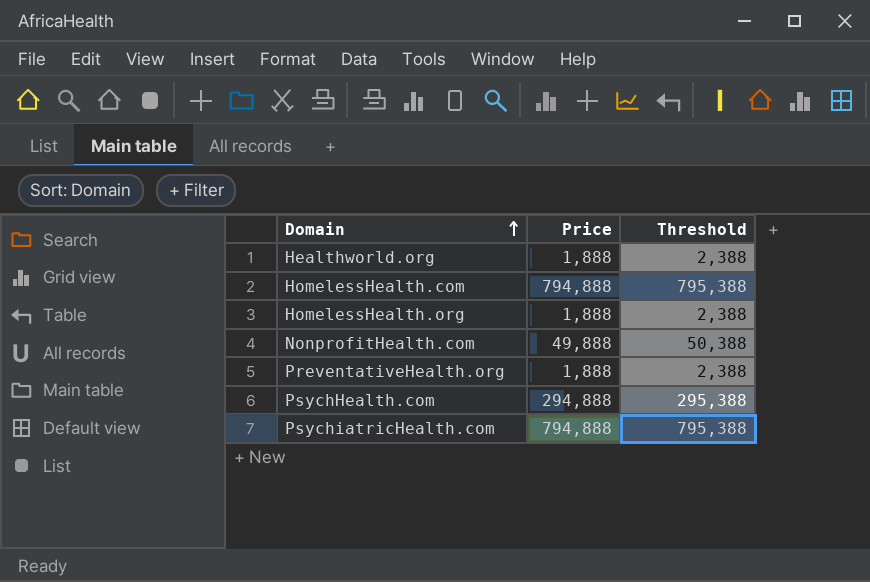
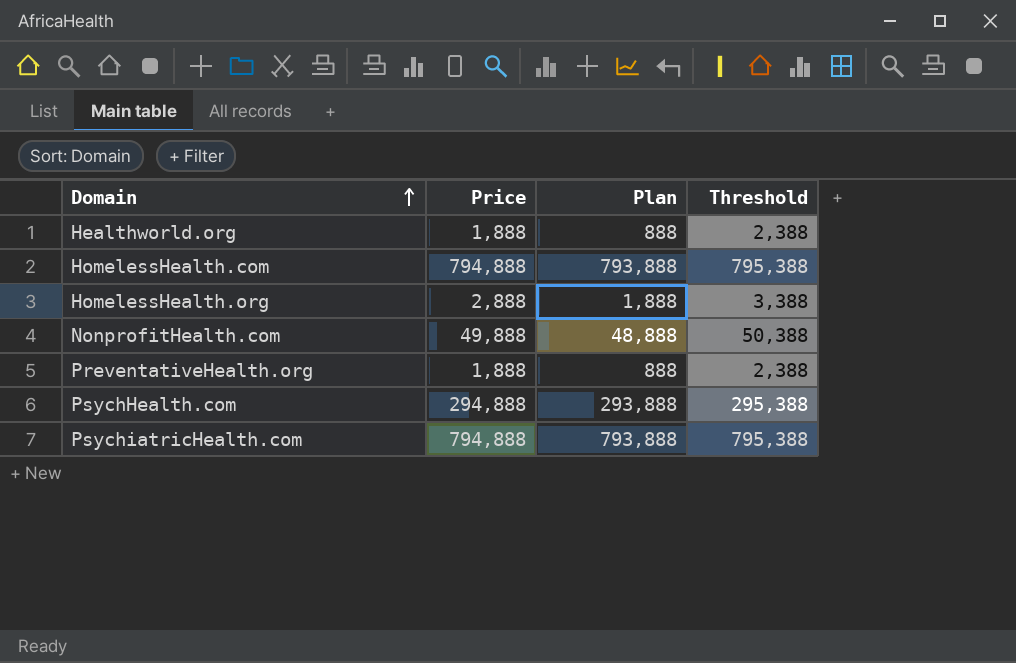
column Plan | formula: none -> [Price] - 1000
HomelessHealth.org | Price: 1,888 -> 2,888
HomelessHealth.org | Threshold: 2,388 -> 3,388

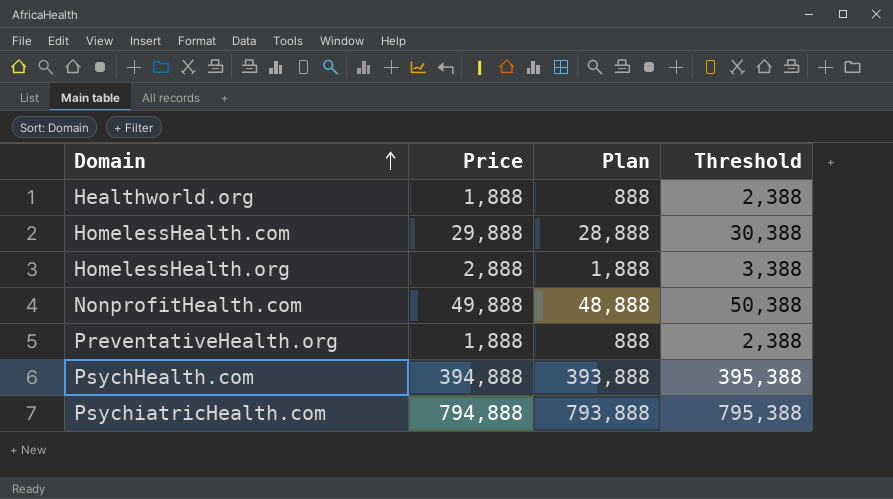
HomelessHealth.com | Price: 794,888 -> 29,888
HomelessHealth.com | Plan: 793,888 -> 28,888
HomelessHealth.com | Threshold: 795,388 -> 30,388
PsychHealth.com | Price: 294,888 -> 394,888
PsychHealth.com | Plan: 293,888 -> 393,888
PsychHealth.com | Threshold: 295,388 -> 395,388

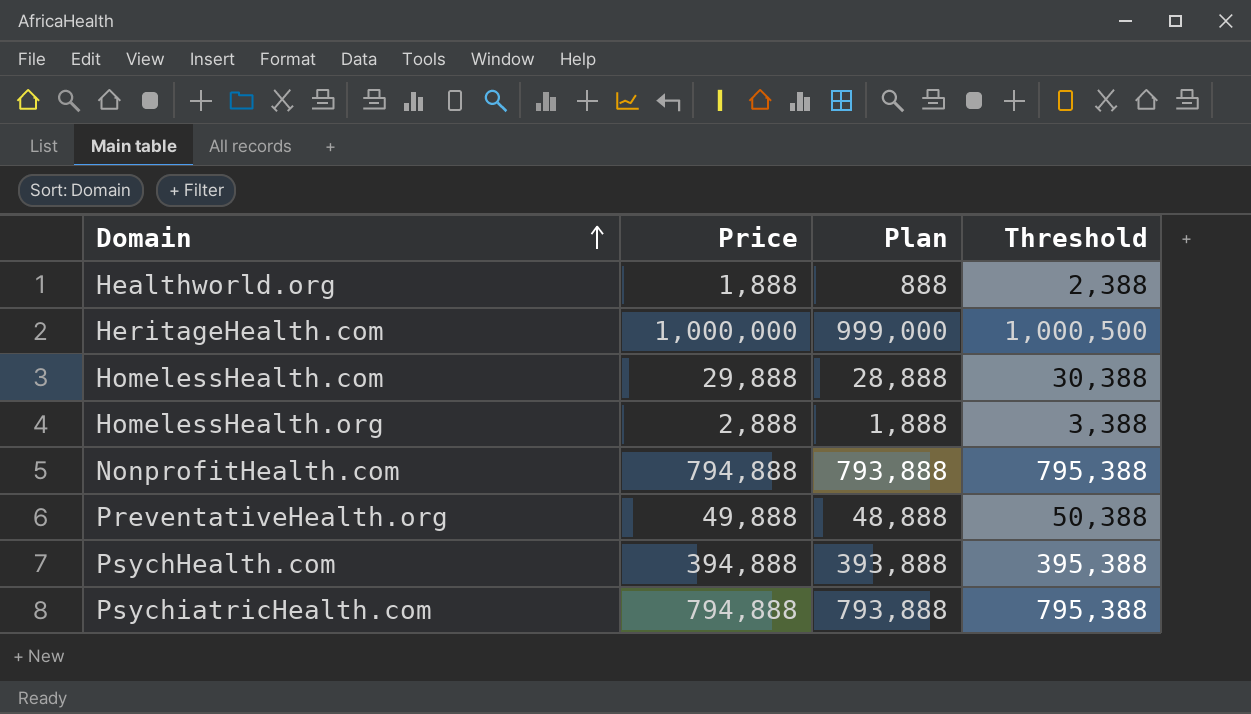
row HeritageHealth.com: none -> 1,000,000 | 999,000 | 1,000,500
NonprofitHealth.com | Price: 49,888 -> 794,888
NonprofitHealth.com | Plan: 48,888 -> 793,888
NonprofitHealth.com | Threshold: 50,388 -> 795,388
PreventativeHealth.org | Price: 1,888 -> 49,888
PreventativeHealth.org | Plan: 888 -> 48,888
PreventativeHealth.org | Threshold: 2,388 -> 50,388

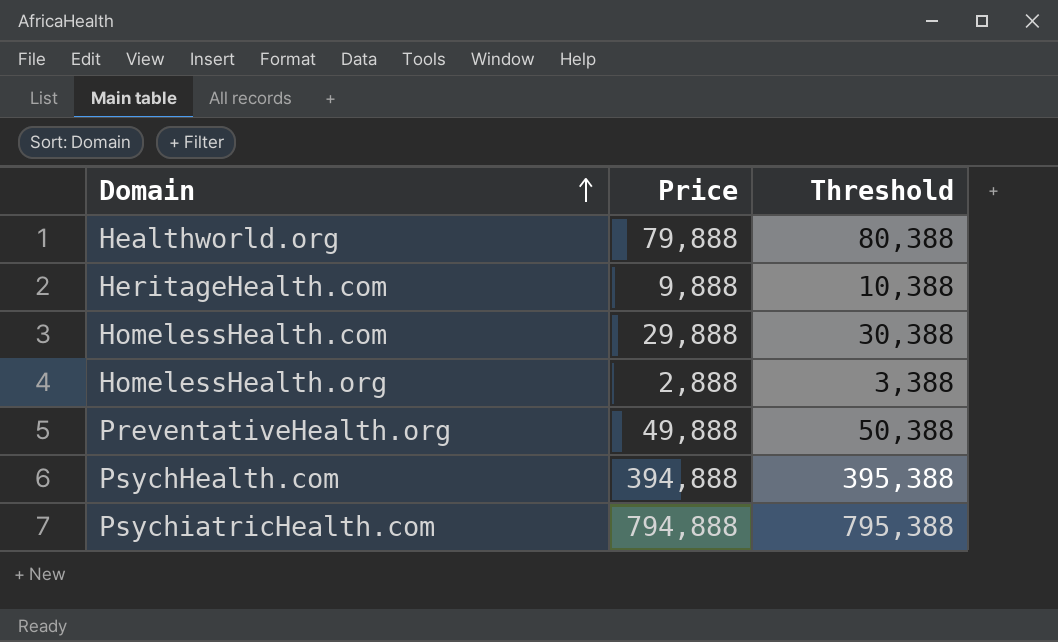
column Plan | formula: [Price] - 1000 -> none
row NonprofitHealth.com: 794,888 | 793,888 | 795,388 -> none
Healthworld.org | Price: 1,888 -> 79,888
Healthworld.org | Threshold: 2,388 -> 80,388
HeritageHealth.com | Price: 1,000,000 -> 9,888
HeritageHealth.com | Threshold: 1,000,500 -> 10,388

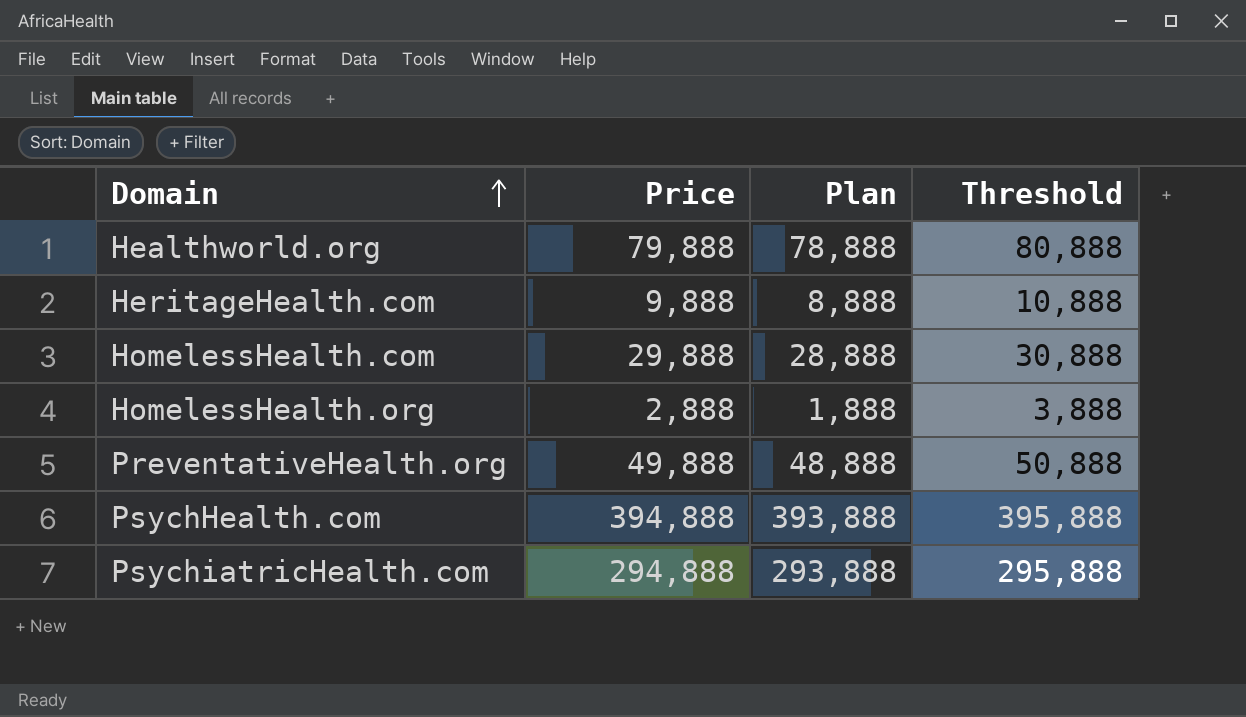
column Plan | formula: none -> [Price] - 1000
column Threshold | formula: [Price] + 500 -> [Price] + 1000
PsychiatricHealth.com | Price: 794,888 -> 294,888

